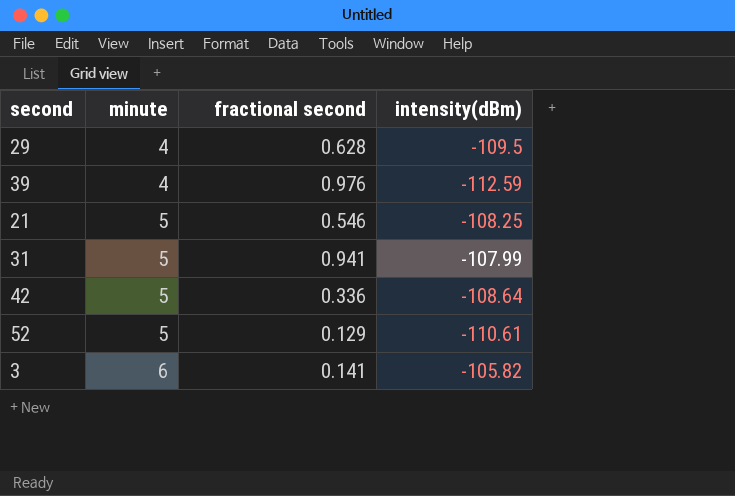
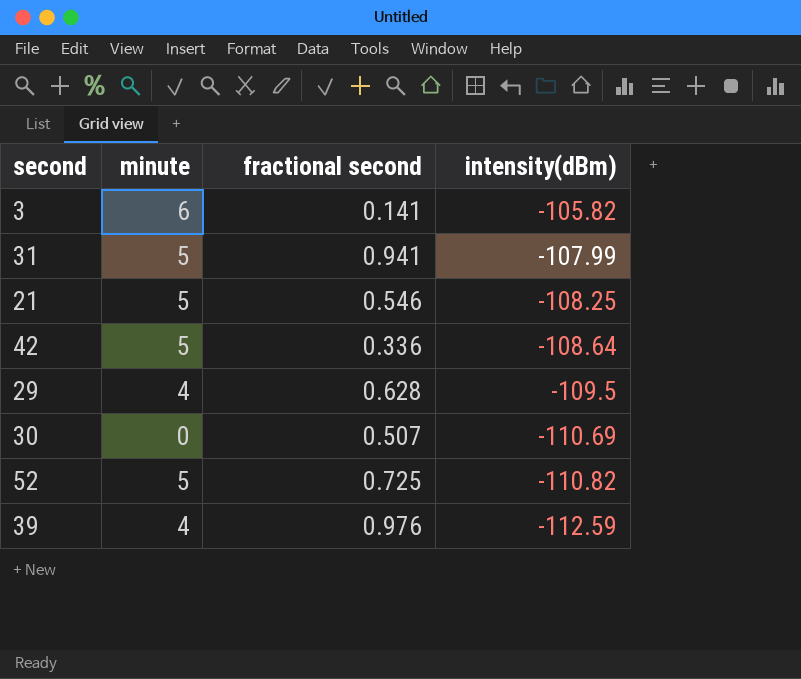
row order: minute ascending -> intensity(dBm) descending
row 30: none -> 0 | 0.507 | -110.69
52 | fractional second: 0.129 -> 0.725
52 | intensity(dBm): -110.61 -> -110.82

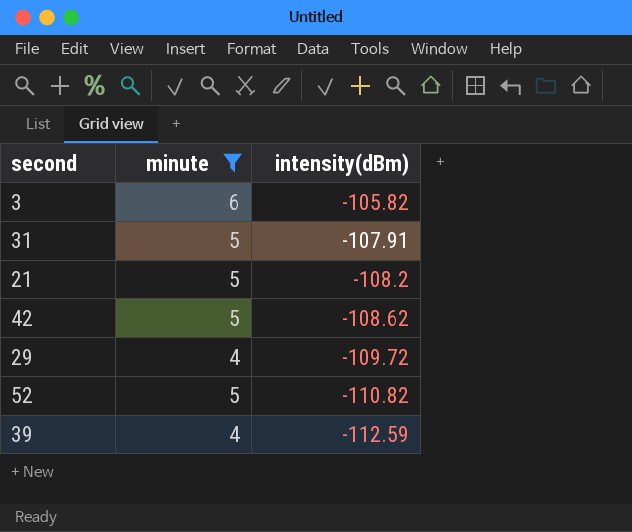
filter: none -> minute != 0
column fractional second | position: 3 -> none
31 | intensity(dBm): -107.99 -> -107.91
21 | intensity(dBm): -108.25 -> -108.2
42 | intensity(dBm): -108.64 -> -108.62
29 | intensity(dBm): -109.5 -> -109.72

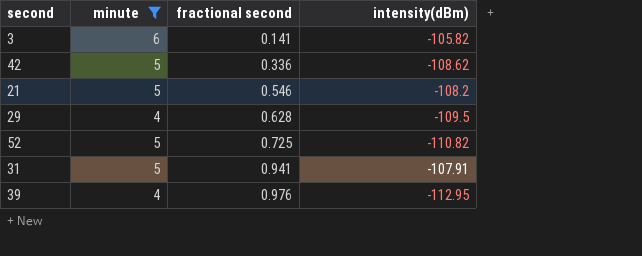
row order: intensity(dBm) descending -> fractional second ascending
column fractional second | position: none -> 3
29 | intensity(dBm): -109.72 -> -109.5
39 | intensity(dBm): -112.59 -> -112.95

